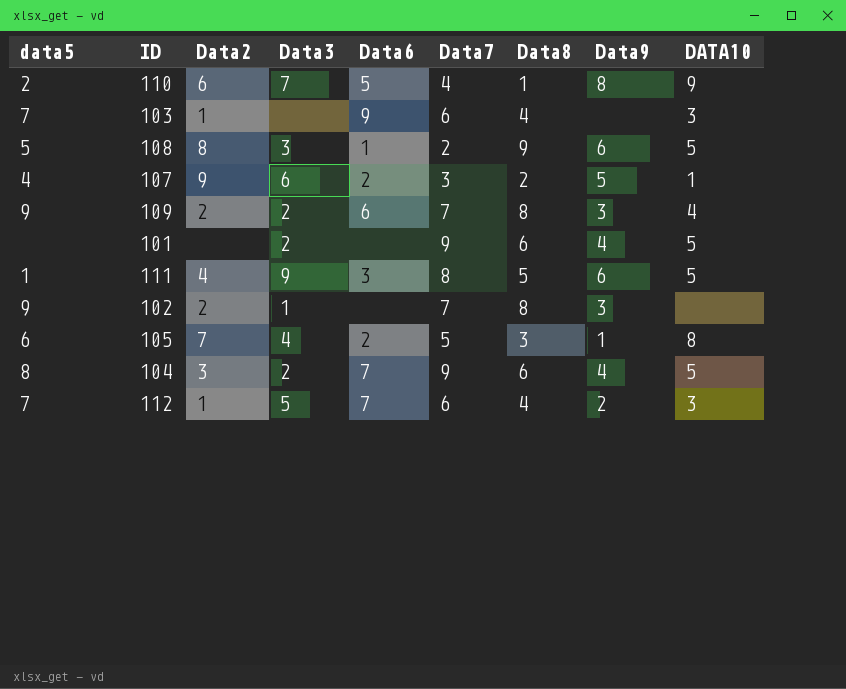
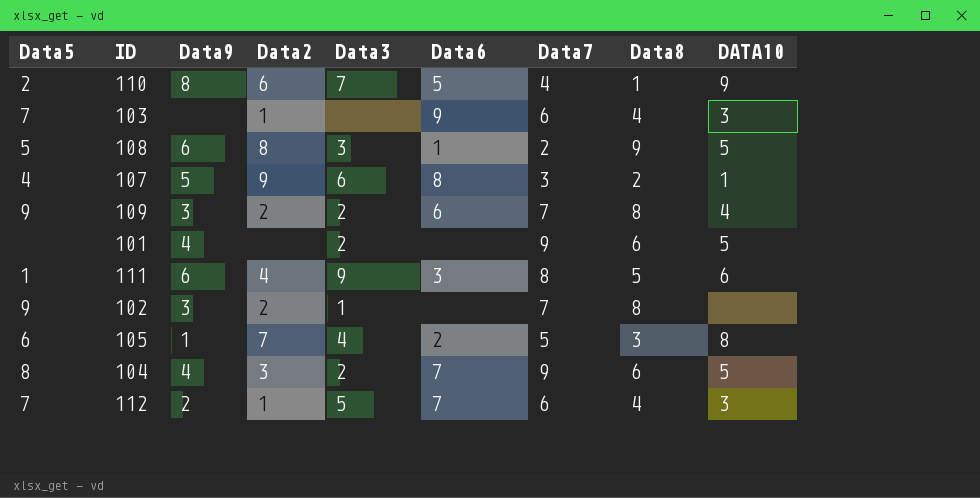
column name: data5 -> Data5
column Data9 | position: 8 -> 3
107 | Data6: 2 -> 8
111 | DATA10: 5 -> 6

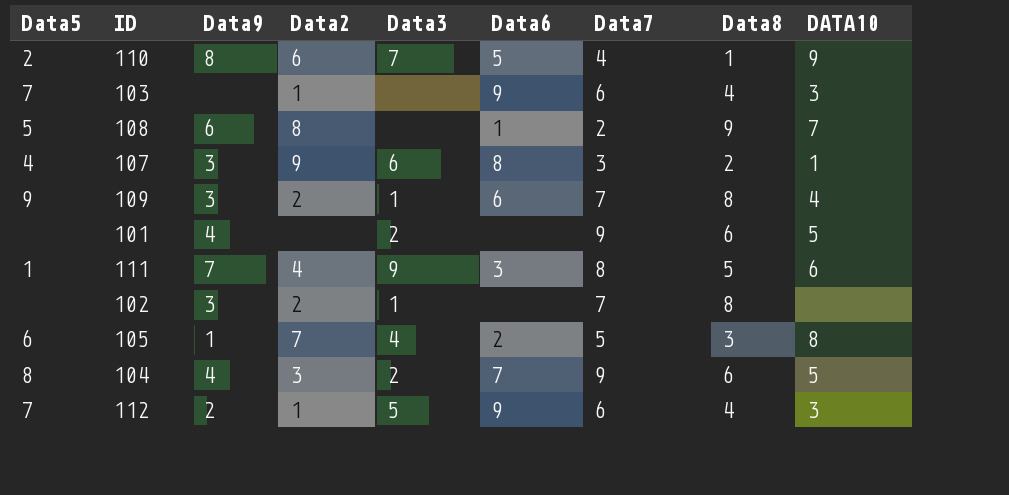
108 | Data3: 3 -> none
108 | DATA10: 5 -> 7
107 | Data9: 5 -> 3
109 | Data3: 2 -> 1
111 | Data9: 6 -> 7
102 | Data5: 9 -> none
112 | Data6: 7 -> 9

